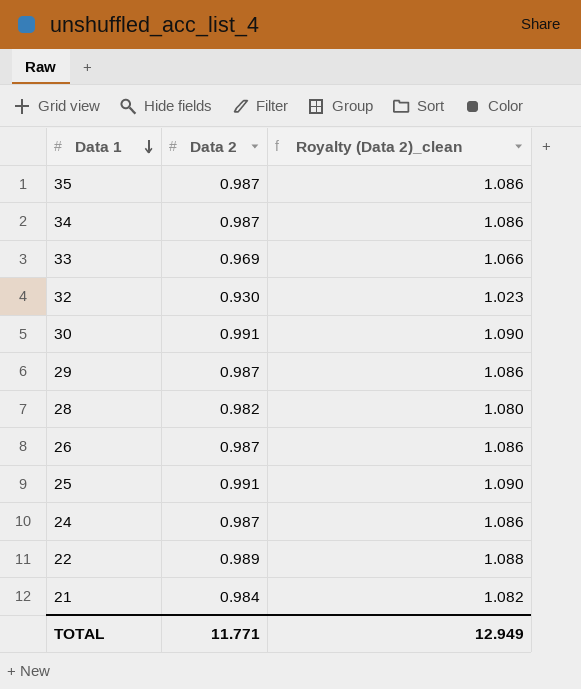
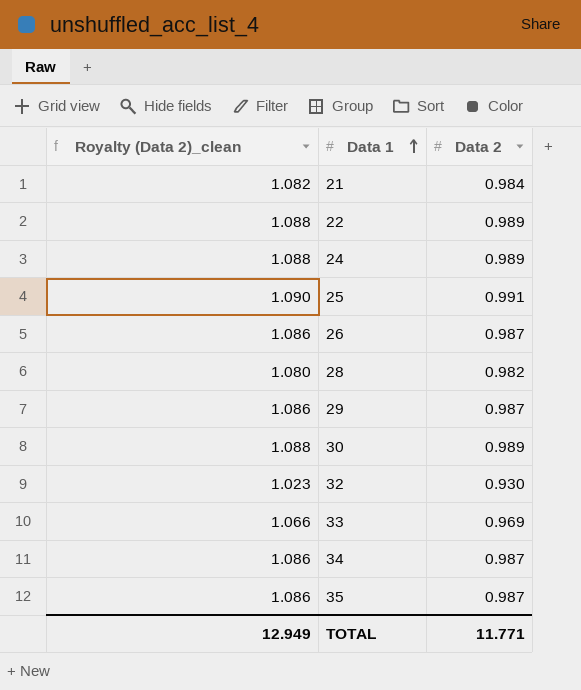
row order: Data 1 descending -> Data 1 ascending
column Royalty (Data 2)_clean | position: 3 -> 1
24 | Royalty (Data 2)_clean: 1.086 -> 1.088
24 | Data 2: 0.987 -> 0.989
30 | Royalty (Data 2)_clean: 1.090 -> 1.088
30 | Data 2: 0.991 -> 0.989

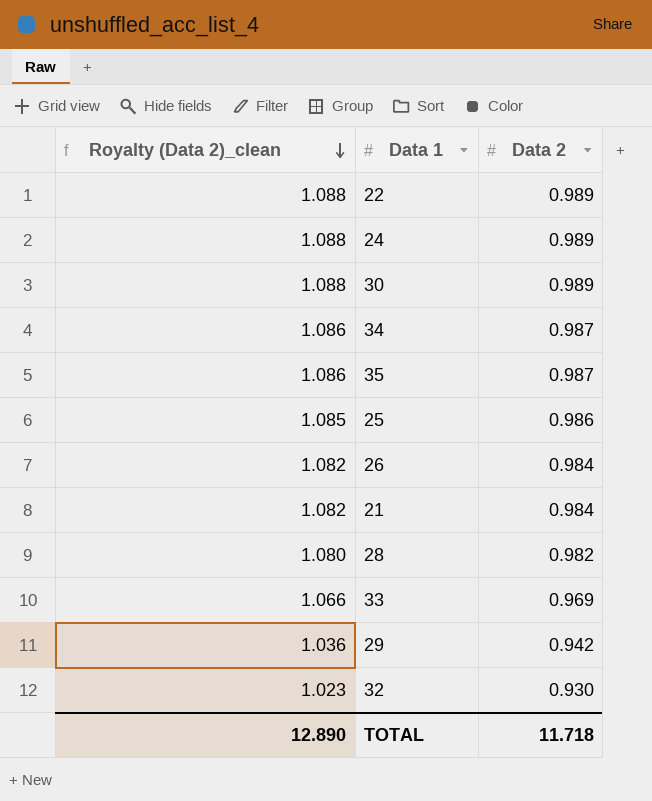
row order: Data 1 ascending -> Royalty (Data 2)_clean descending
25 | Royalty (Data 2)_clean: 1.090 -> 1.085
25 | Data 2: 0.991 -> 0.986
26 | Royalty (Data 2)_clean: 1.086 -> 1.082
26 | Data 2: 0.987 -> 0.984
29 | Royalty (Data 2)_clean: 1.086 -> 1.036
29 | Data 2: 0.987 -> 0.942
TOTAL | Royalty (Data 2)_clean: 12.949 -> 12.890
TOTAL | Data 2: 11.771 -> 11.718

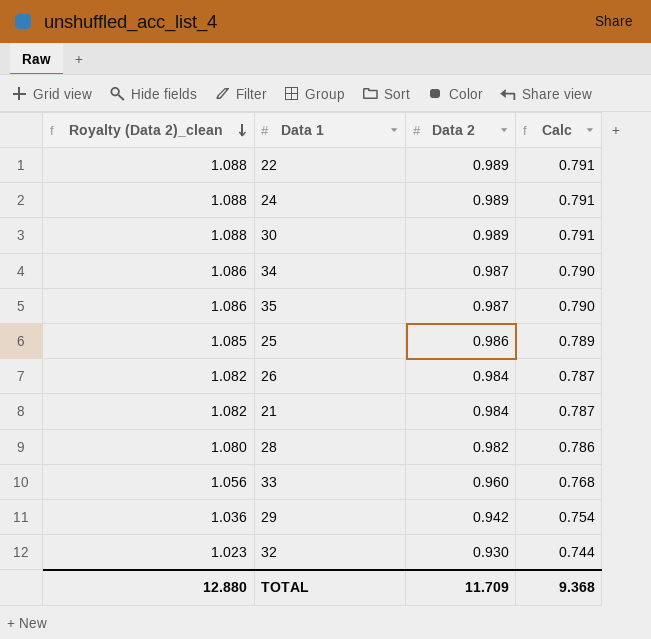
column Calc | formula: none -> [Data 2] * 0.8
33 | Royalty (Data 2)_clean: 1.066 -> 1.056
33 | Data 2: 0.969 -> 0.960
TOTAL | Royalty (Data 2)_clean: 12.890 -> 12.880
TOTAL | Data 2: 11.718 -> 11.709

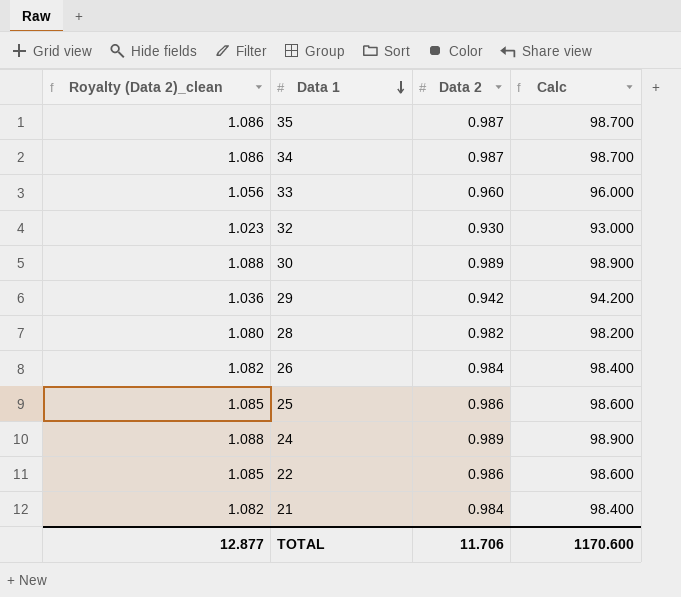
row order: Royalty (Data 2)_clean descending -> Data 1 descending
column Calc | formula: [Data 2] * 0.8 -> [Data 2] * 100
22 | Royalty (Data 2)_clean: 1.088 -> 1.085
22 | Data 2: 0.989 -> 0.986
TOTAL | Royalty (Data 2)_clean: 12.880 -> 12.877
TOTAL | Data 2: 11.709 -> 11.706
TOTAL | Calc: 9.368 -> 1170.600

